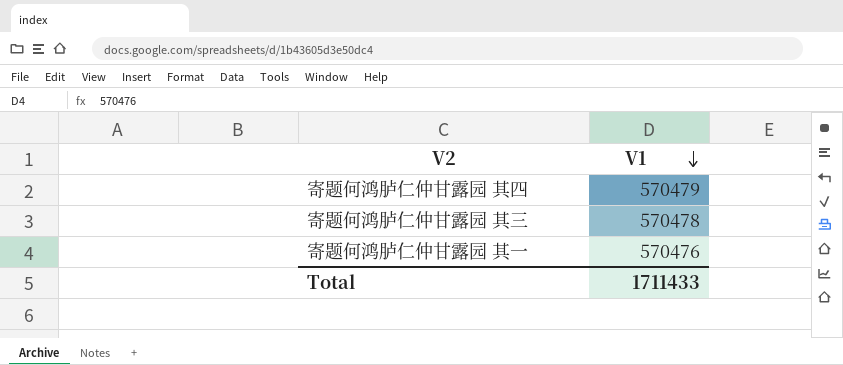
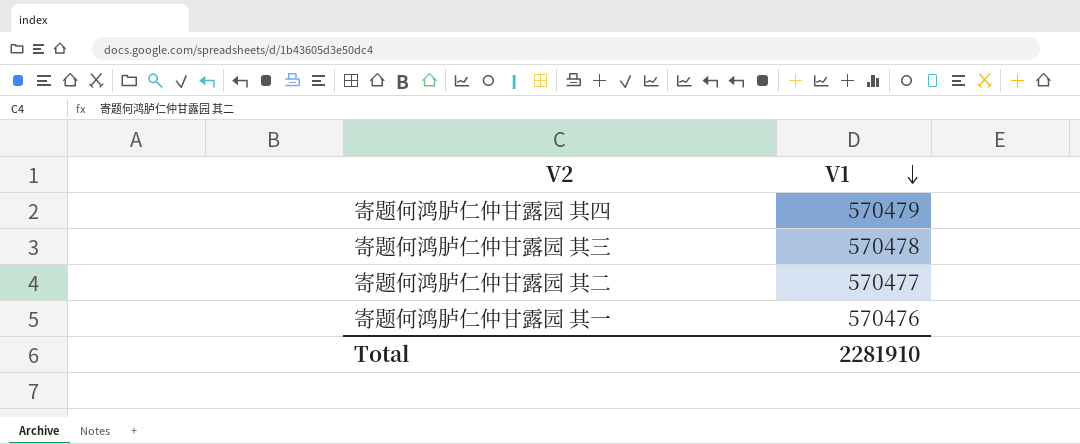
row 寄题何鸿胪仁仲甘露园 其二: none -> 570477
Total | V1: 1711433 -> 2281910

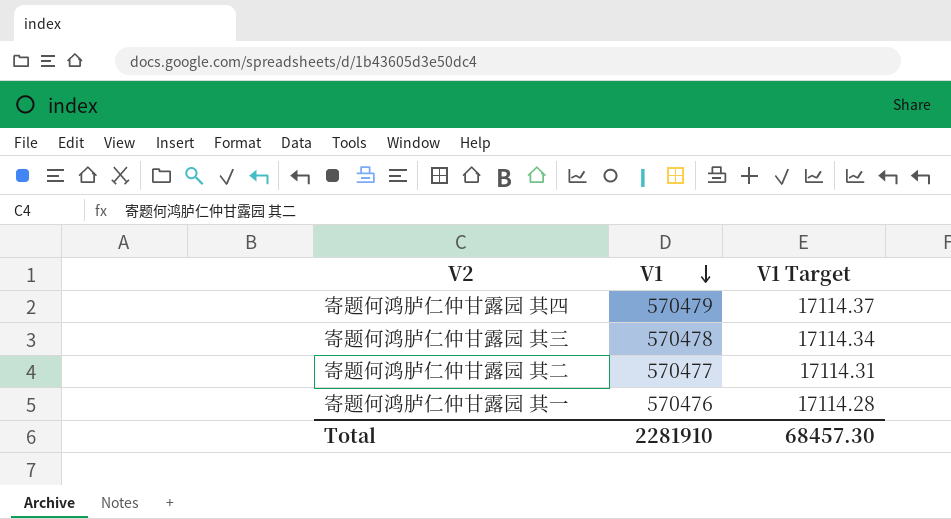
column V1 Target | formula: none -> [V1] * 0.03

